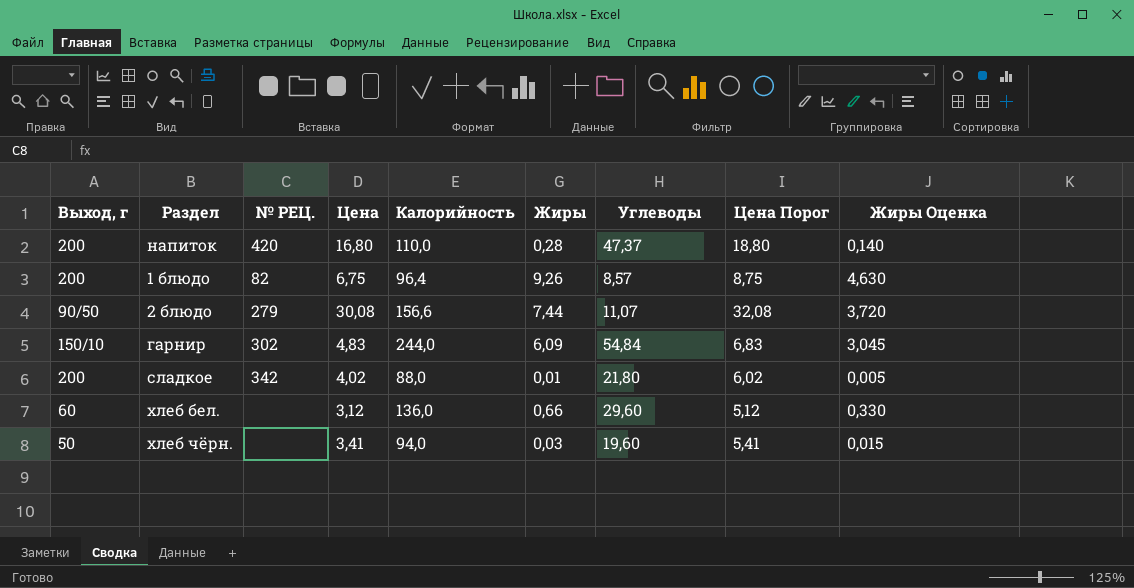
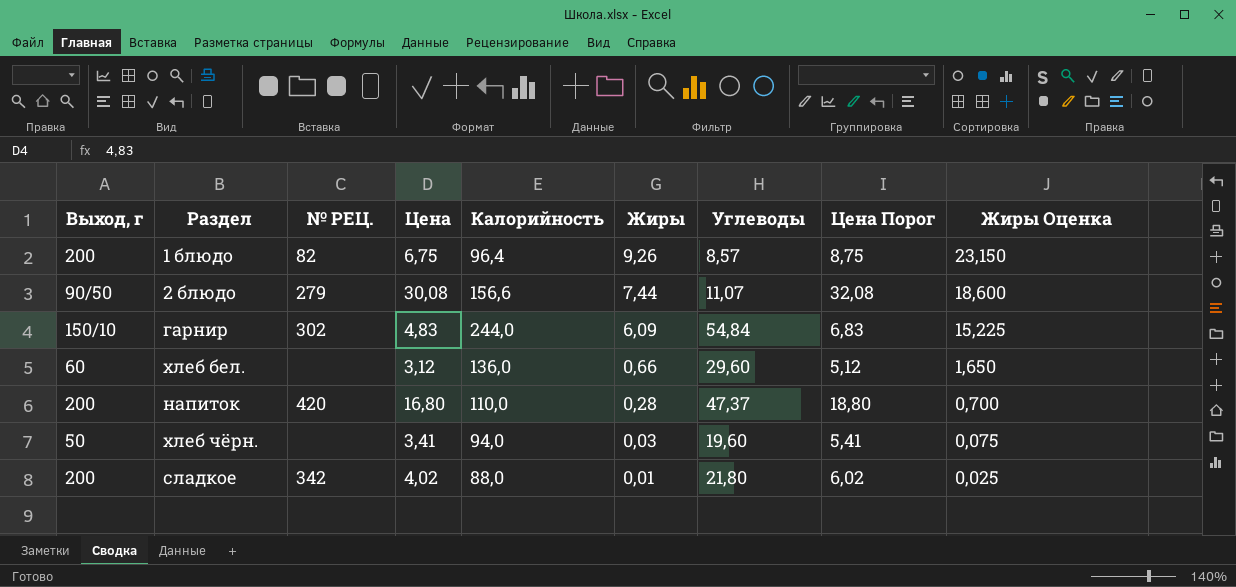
row order: none -> Жиры descending
column Жиры Оценка | formula: [Жиры] * 0,5 -> [Жиры] * 2,5

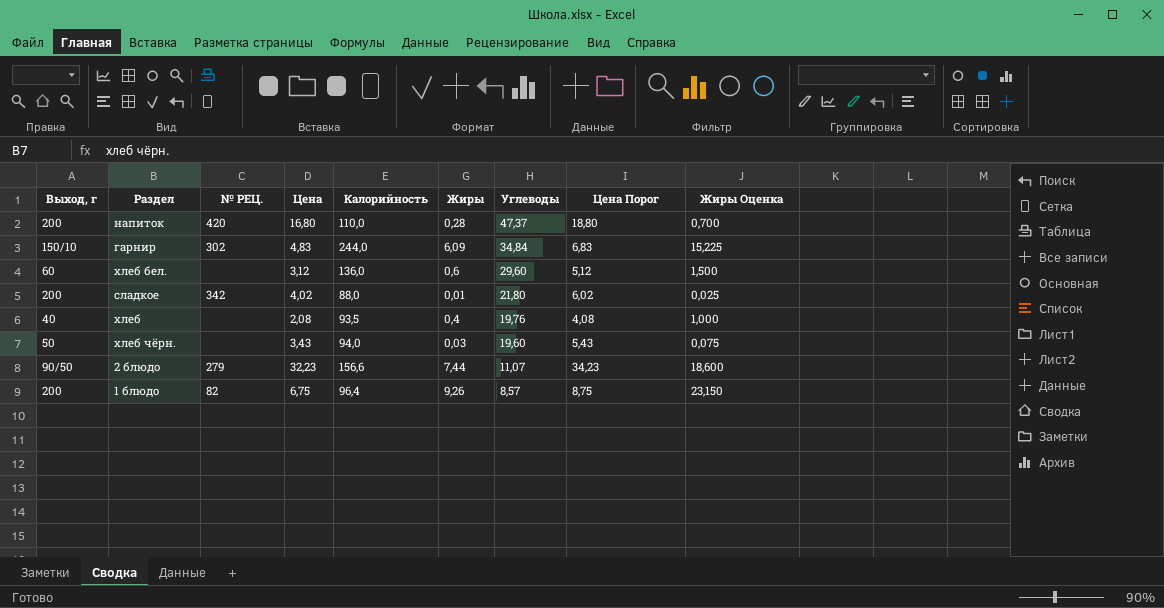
row order: Жиры descending -> Углеводы descending
гарнир | Углеводы: 54,84 -> 34,84
хлеб бел. | Жиры: 0,66 -> 0,6
хлеб бел. | Жиры Оценка: 1,650 -> 1,500
row хлеб: none -> 40 | none | 2,08 | 93,5 | 0,4 | 19,76 | 4,08 | 1,000
хлеб чёрн. | Цена: 3,41 -> 3,43
хлеб чёрн. | Цена Порог: 5,41 -> 5,43
2 блюдо | Цена: 30,08 -> 32,23
2 блюдо | Цена Порог: 32,08 -> 34,23

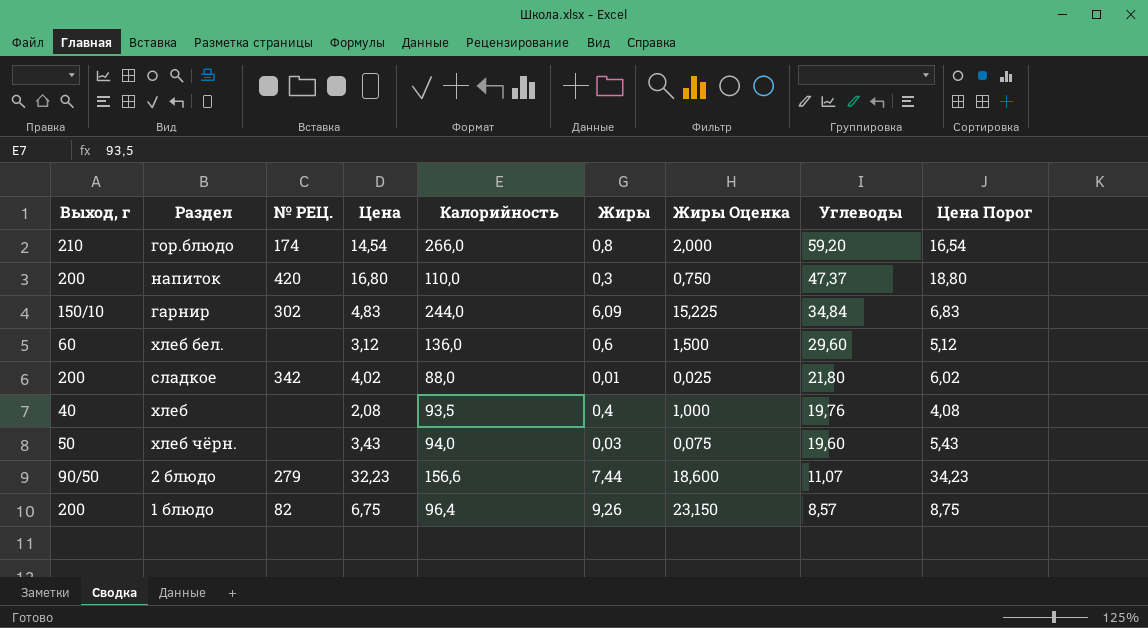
column Жиры Оценка | position: 9 -> 7
row гор.блюдо: none -> 210 | 174 | 14,54 | 266,0 | 0,8 | 2,000 | 59,20 | 16,54
напиток | Жиры: 0,28 -> 0,3
напиток | Жиры Оценка: 0,700 -> 0,750

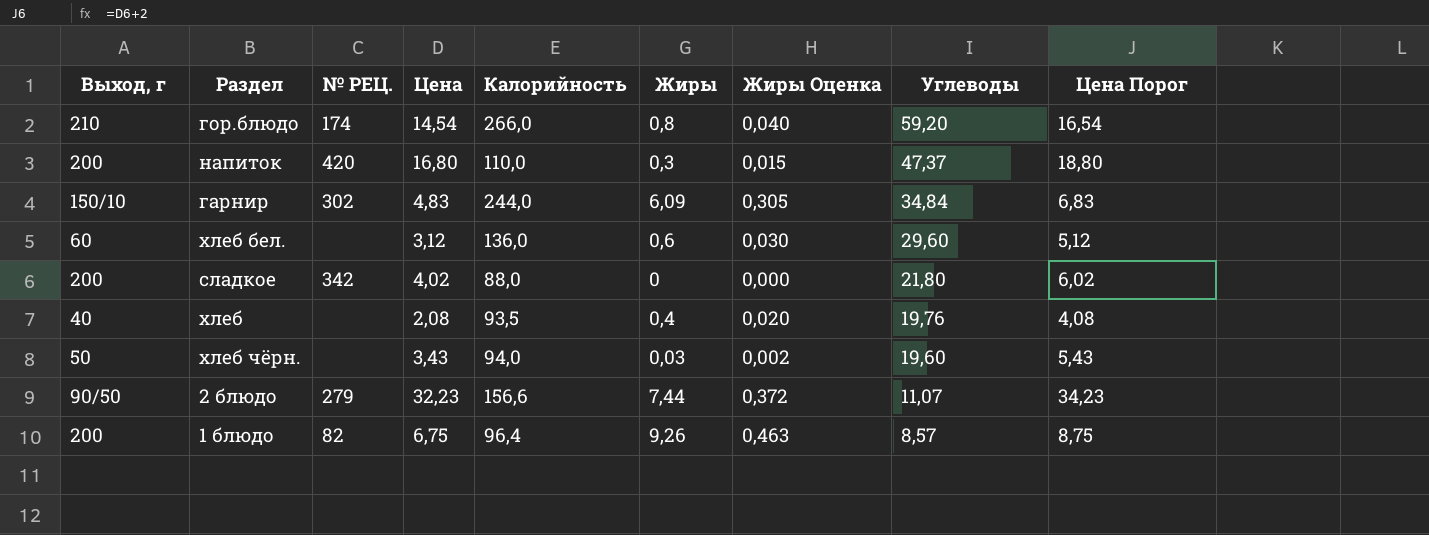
column Жиры Оценка | formula: [Жиры] * 2,5 -> [Жиры] * 0,05
сладкое | Жиры: 0,01 -> 0

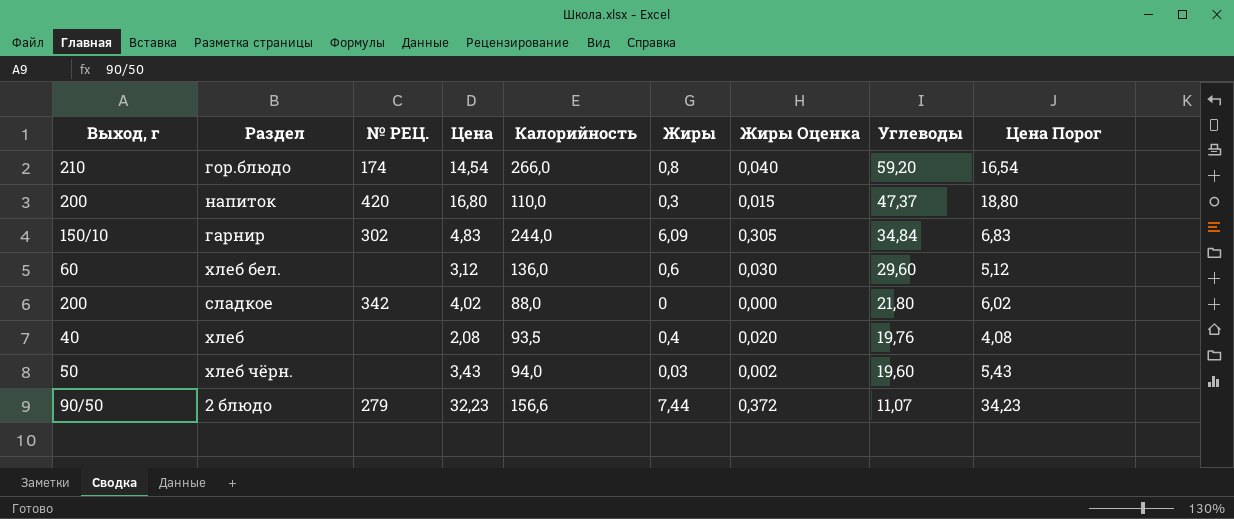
row 1 блюдо: 200 | 82 | 6,75 | 96,4 | 9,26 | 0,463 | 8,57 | 8,75 -> none

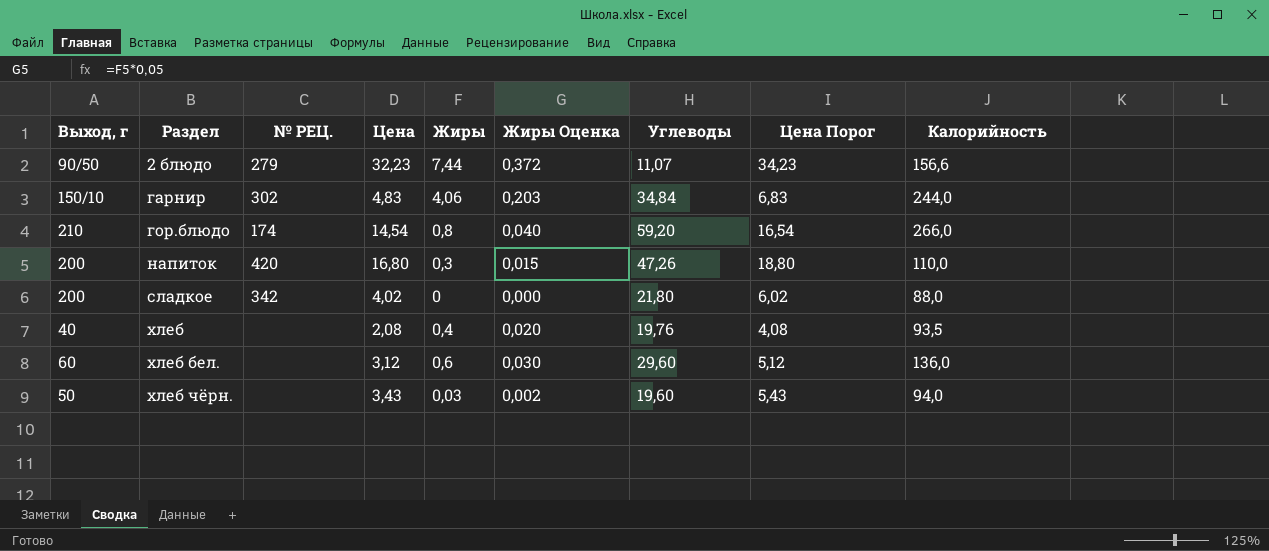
row order: Углеводы descending -> Раздел ascending
column Калорийность | position: 5 -> 9
гарнир | Жиры: 6,09 -> 4,06
гарнир | Жиры Оценка: 0,305 -> 0,203
напиток | Углеводы: 47,37 -> 47,26

